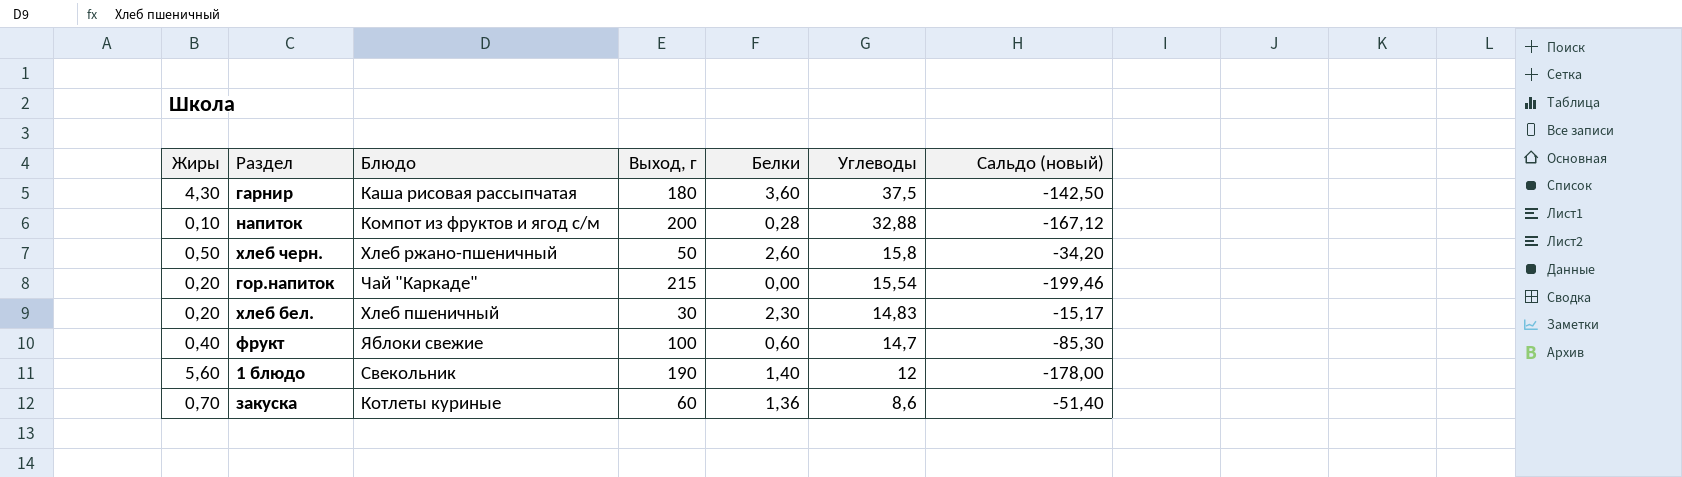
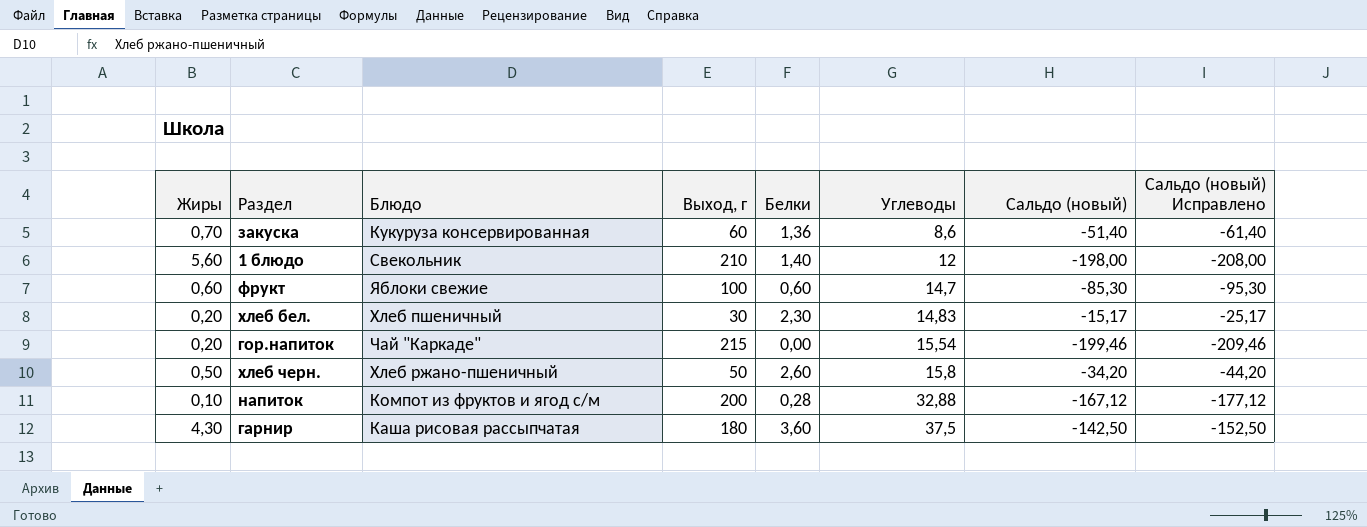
row order: Углеводы descending -> Углеводы ascending
column Сальдо (новый) Исправлено | formula: none -> [Сальдо (новый)] - 10
закуска | Блюдо: Котлеты куриные -> Кукуруза консервированная
1 блюдо | Выход, г: 190 -> 210
1 блюдо | Сальдо (новый): -178,00 -> -198,00
фрукт | Жиры: 0,40 -> 0,60

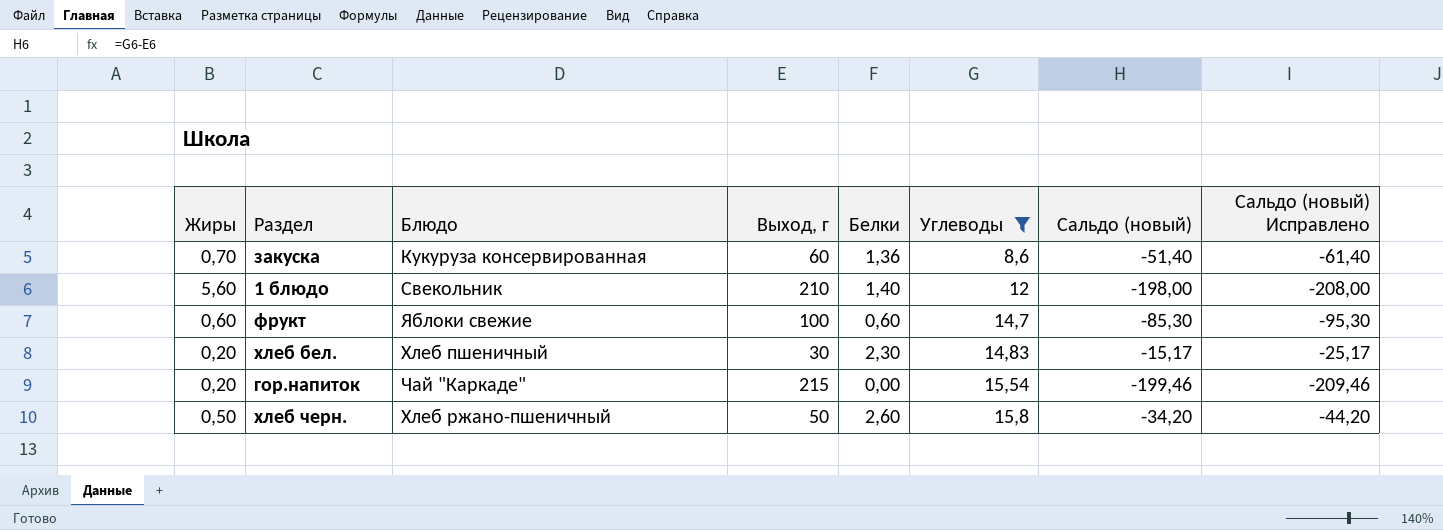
filter: none -> Углеводы <= 15,8

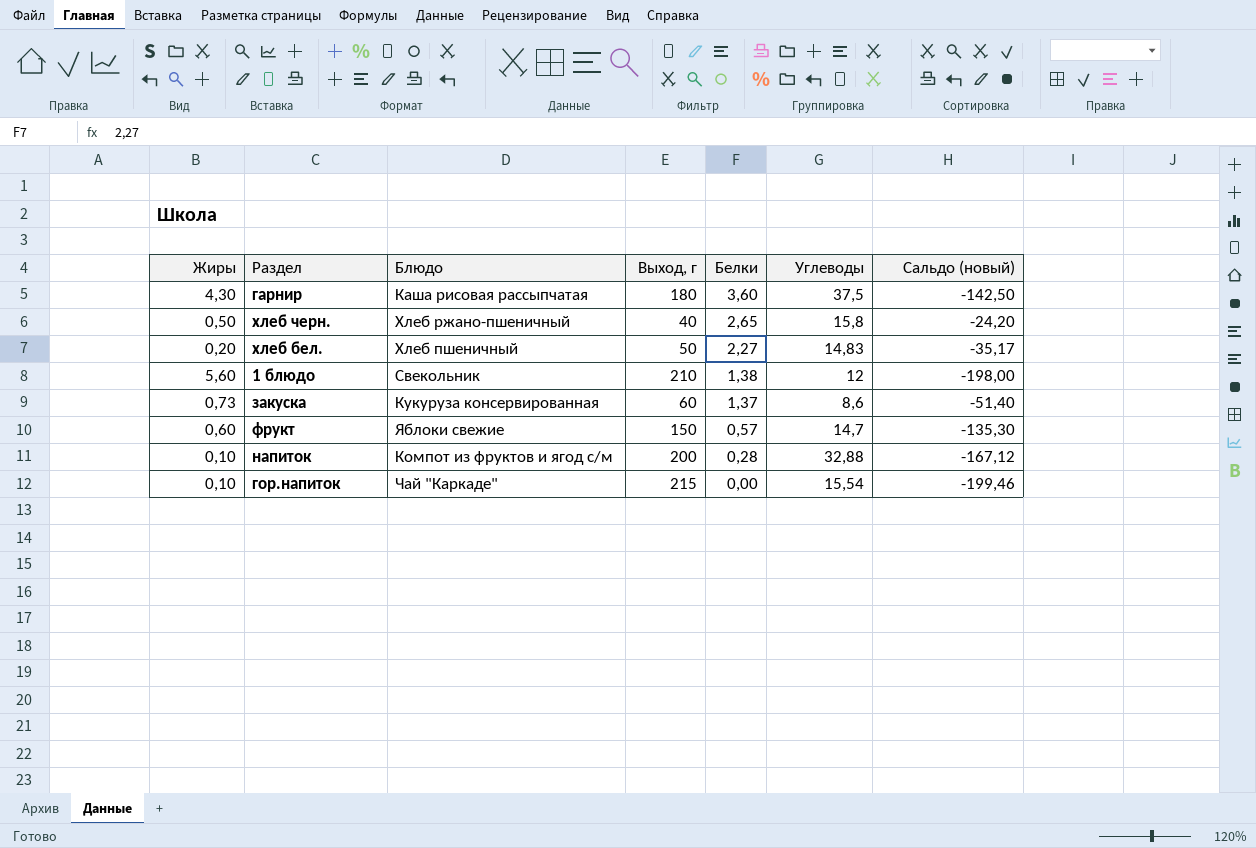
filter: Углеводы <= 15,8 -> none
row order: Углеводы ascending -> Белки descending
column Сальдо (новый) Исправлено | formula: [Сальдо (новый)] - 10 -> none
хлеб черн. | Выход, г: 50 -> 40
хлеб черн. | Белки: 2,60 -> 2,65
хлеб черн. | Сальдо (новый): -34,20 -> -24,20
хлеб бел. | Выход, г: 30 -> 50
хлеб бел. | Белки: 2,30 -> 2,27
хлеб бел. | Сальдо (новый): -15,17 -> -35,17
1 блюдо | Белки: 1,40 -> 1,38
закуска | Жиры: 0,70 -> 0,73
закуска | Белки: 1,36 -> 1,37
фрукт | Выход, г: 100 -> 150
фрукт | Белки: 0,60 -> 0,57
фрукт | Сальдо (новый): -85,30 -> -135,30
гор.напиток | Жиры: 0,20 -> 0,10

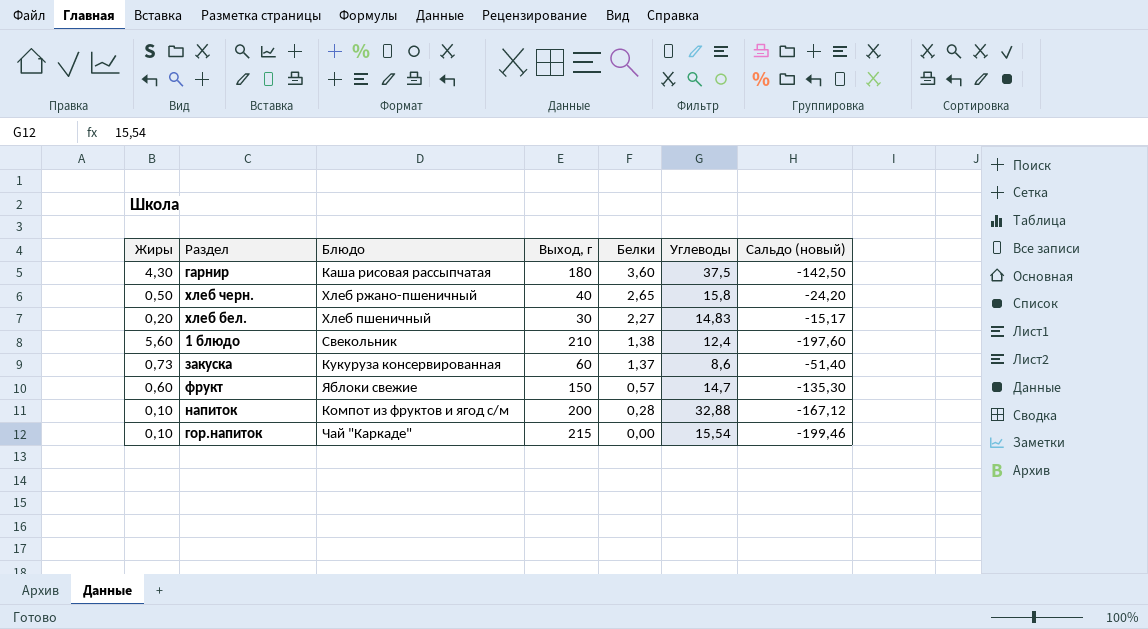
хлеб бел. | Выход, г: 50 -> 30
хлеб бел. | Сальдо (новый): -35,17 -> -15,17
1 блюдо | Углеводы: 12 -> 12,4
1 блюдо | Сальдо (новый): -198,00 -> -197,60

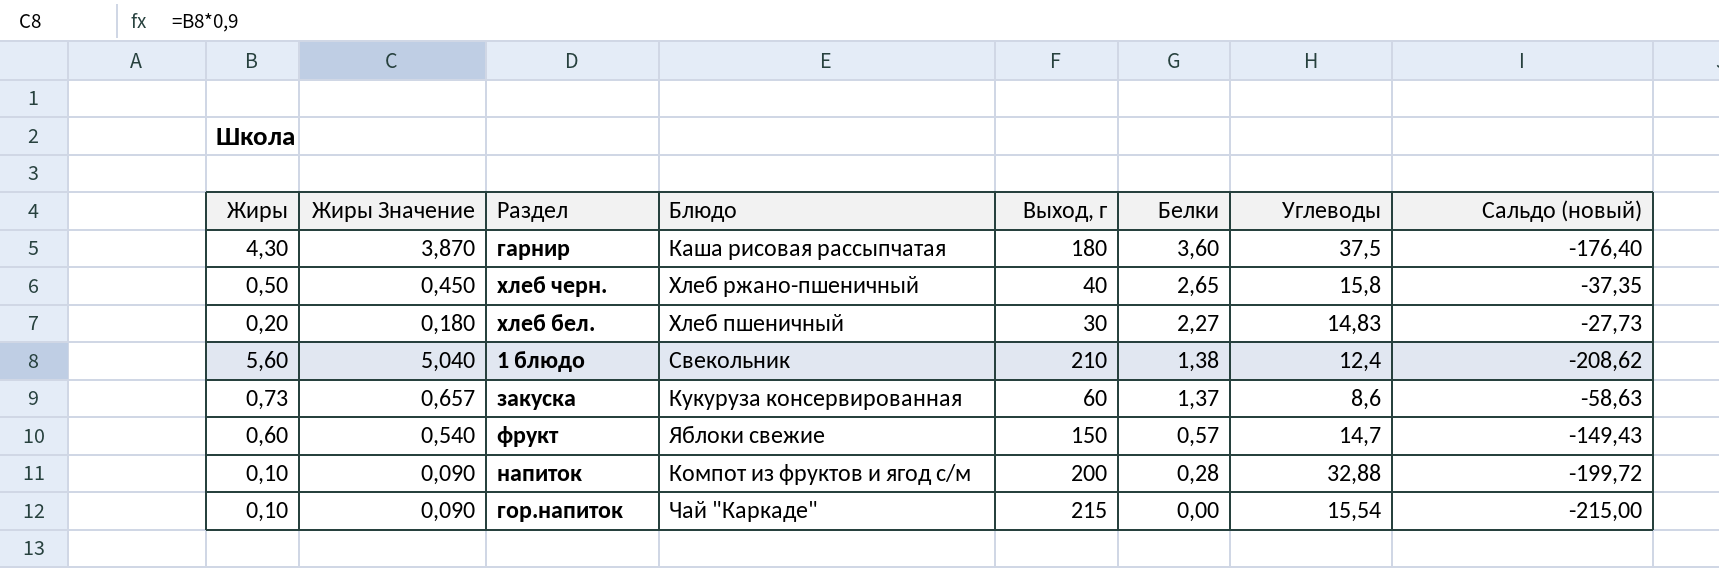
column Жиры Значение | formula: none -> [Жиры] * 0,9
column Сальдо (новый) | formula: [Углеводы] - [Выход, г] -> [Белки] - [Выход, г]

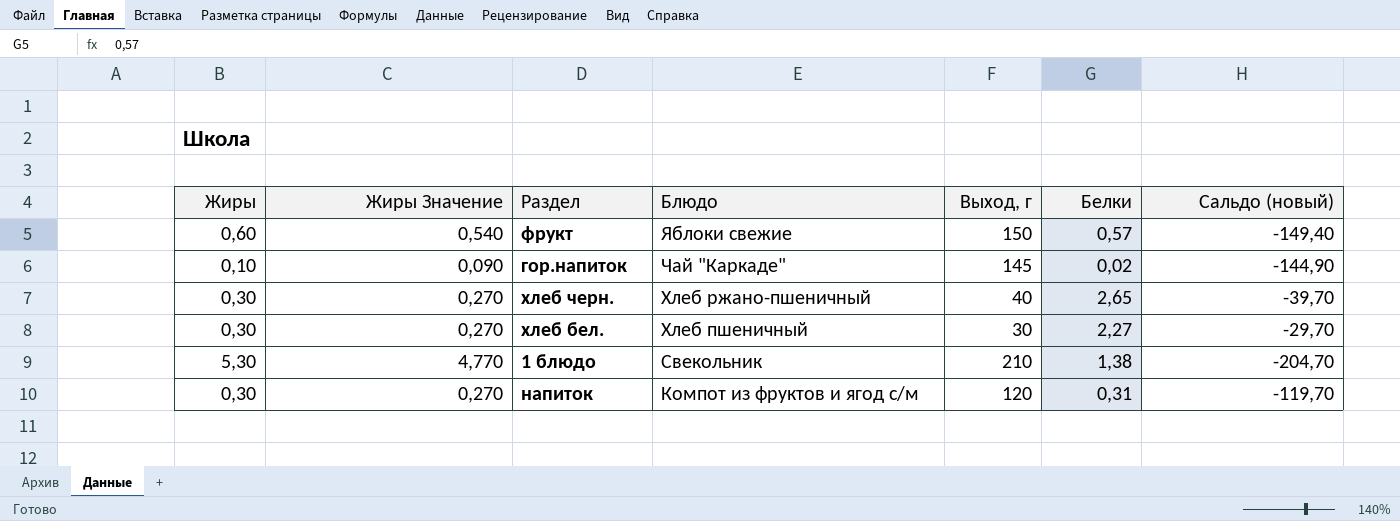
row order: Белки descending -> Блюдо descending
column Углеводы | position: 7 -> none
column Сальдо (новый) | formula: [Белки] - [Выход, г] -> [Жиры] - [Выход, г]
row гарнир: 4,30 | 3,870 | Каша рисовая рассыпчатая | 180 | 3,60 | 37,5 | -176,40 -> none
row закуска: 0,73 | 0,657 | Кукуруза консервированная | 60 | 1,37 | 8,6 | -58,63 -> none
гор.напиток | Выход, г: 215 -> 145
гор.напиток | Белки: 0,00 -> 0,02
хлеб черн. | Жиры: 0,50 -> 0,30
хлеб черн. | Жиры Значение: 0,450 -> 0,270
хлеб бел. | Жиры: 0,20 -> 0,30
хлеб бел. | Жиры Значение: 0,180 -> 0,270
1 блюдо | Жиры: 5,60 -> 5,30
1 блюдо | Жиры Значение: 5,040 -> 4,770
напиток | Жиры: 0,10 -> 0,30
напиток | Жиры Значение: 0,090 -> 0,270
напиток | Выход, г: 200 -> 120
напиток | Белки: 0,28 -> 0,31

